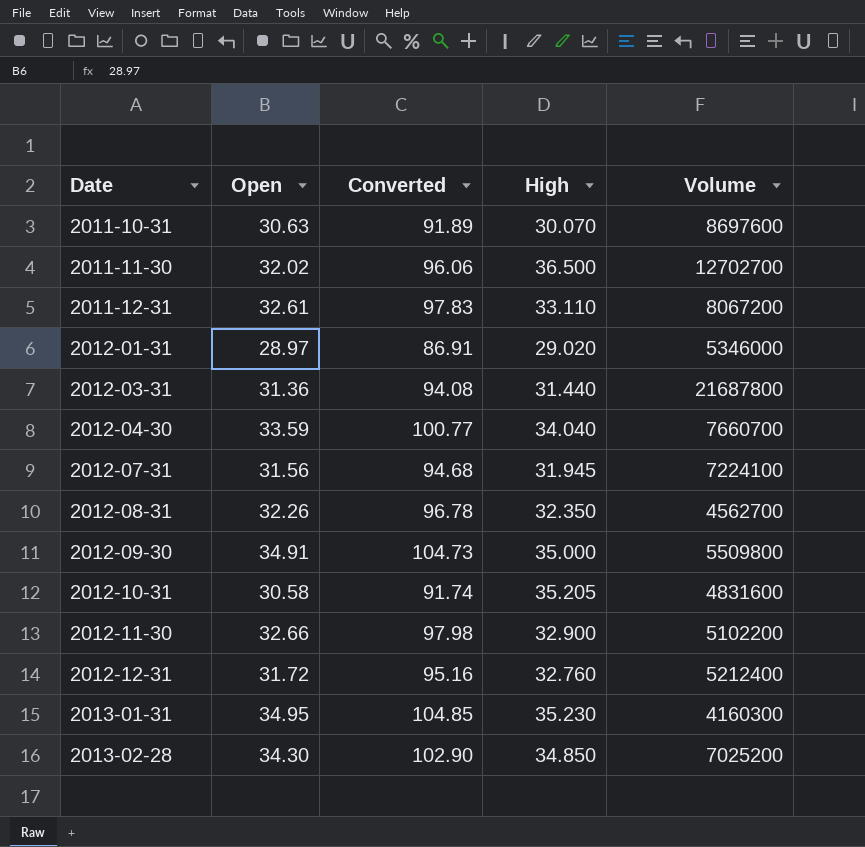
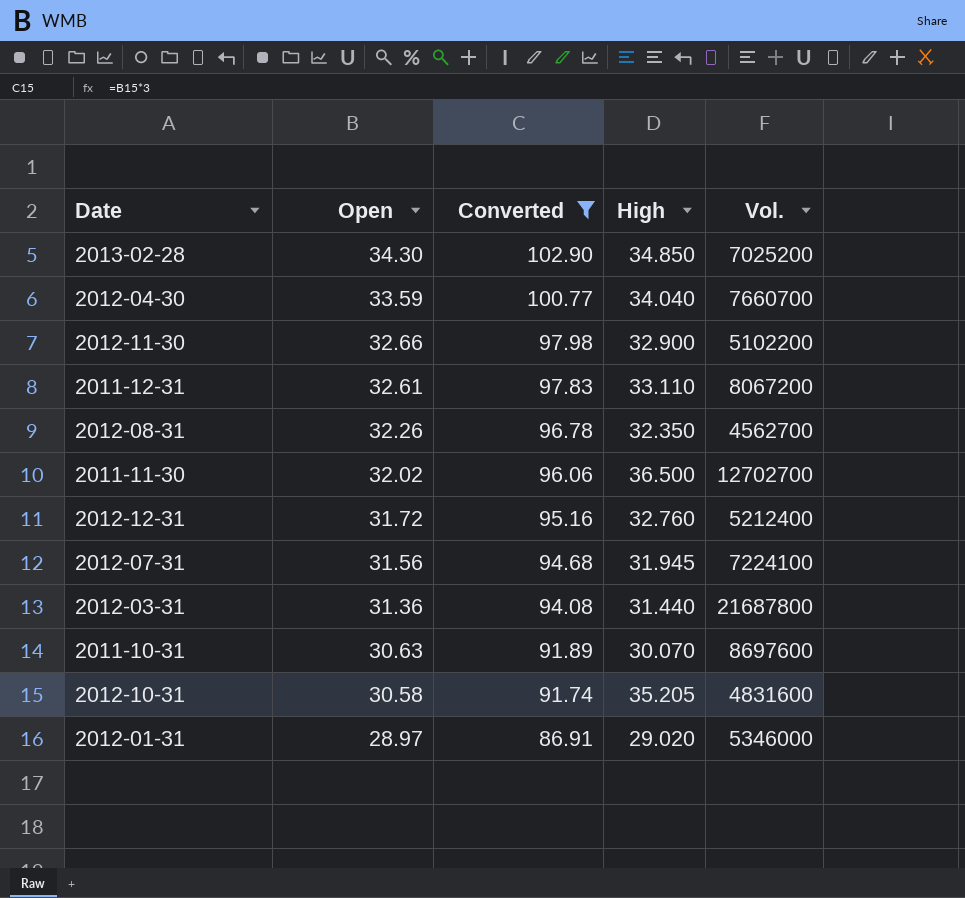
filter: none -> Converted <= 102.90
row order: Date ascending -> Open descending
column name: Volume -> Vol.

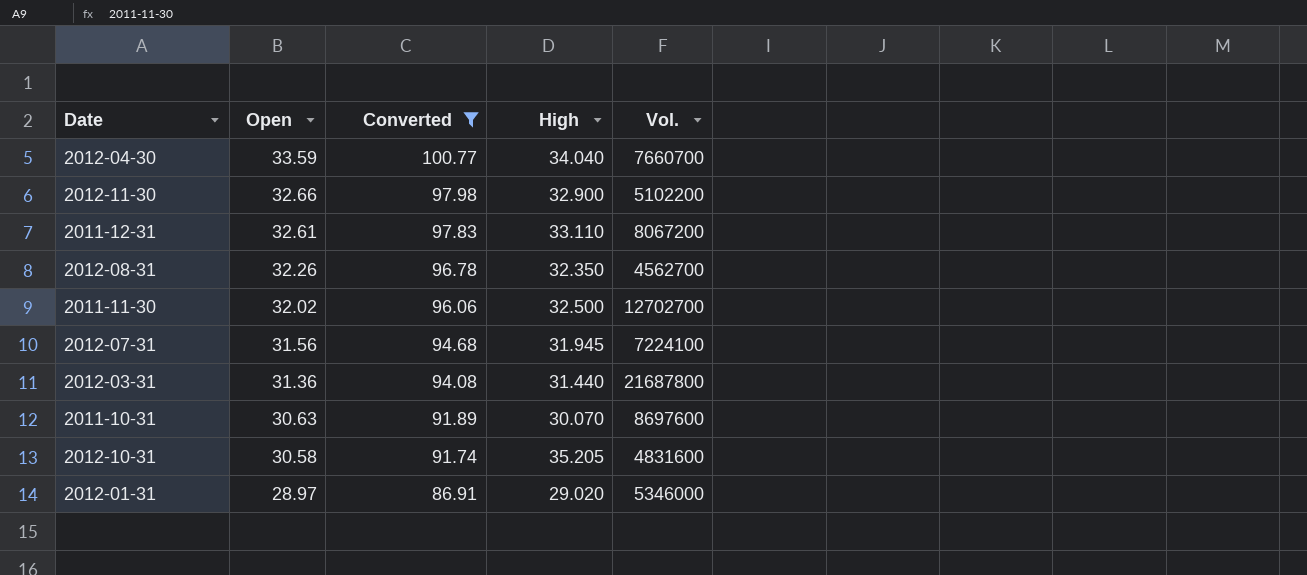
row 2013-02-28: 34.30 | 102.90 | 34.850 | 7025200 -> none
row 2012-12-31: 31.72 | 95.16 | 32.760 | 5212400 -> none
2011-11-30 | High: 36.500 -> 32.500

